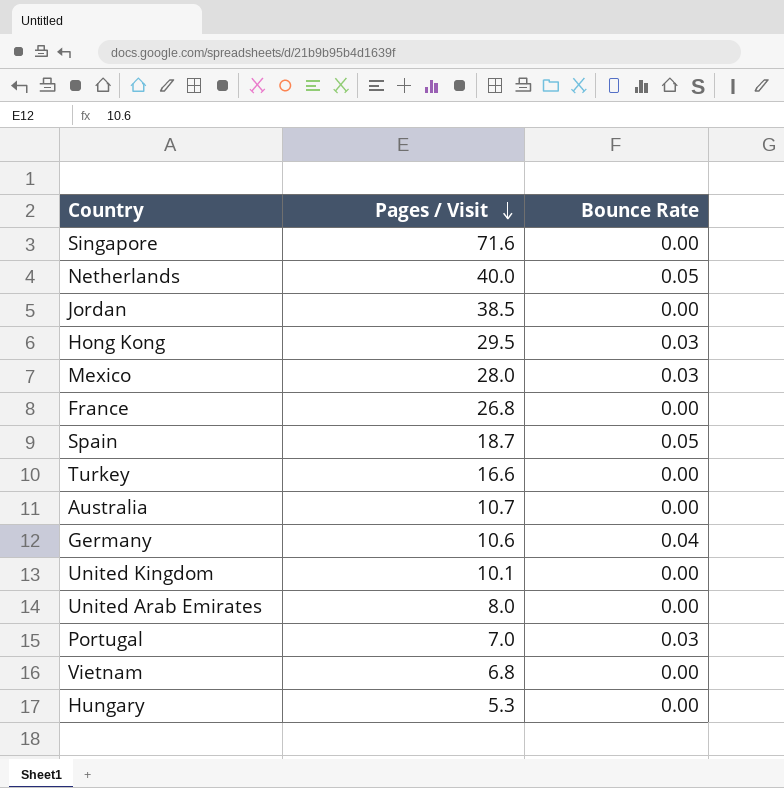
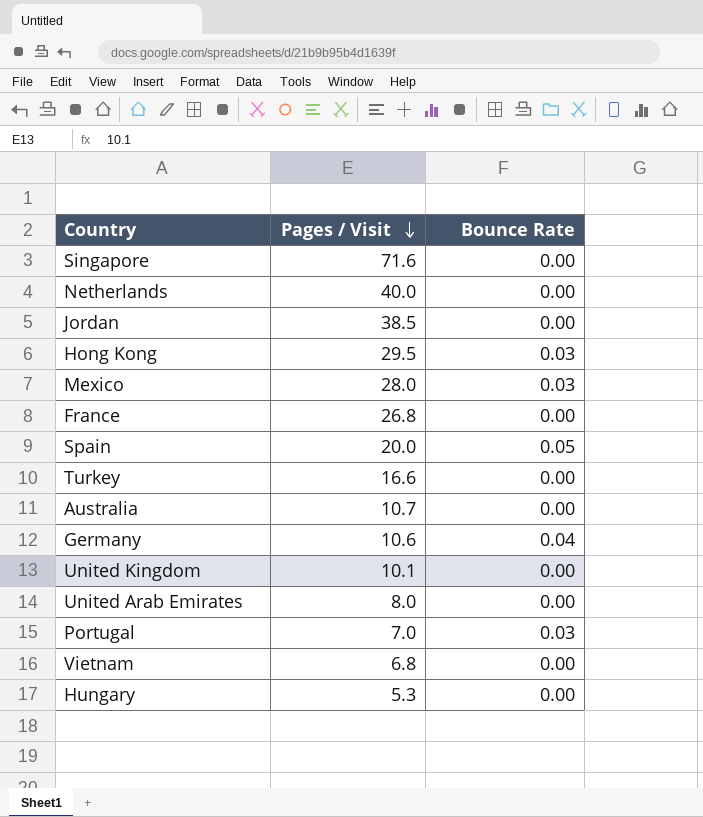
Netherlands | Bounce Rate: 0.05 -> 0.00
Spain | Pages / Visit: 18.7 -> 20.0

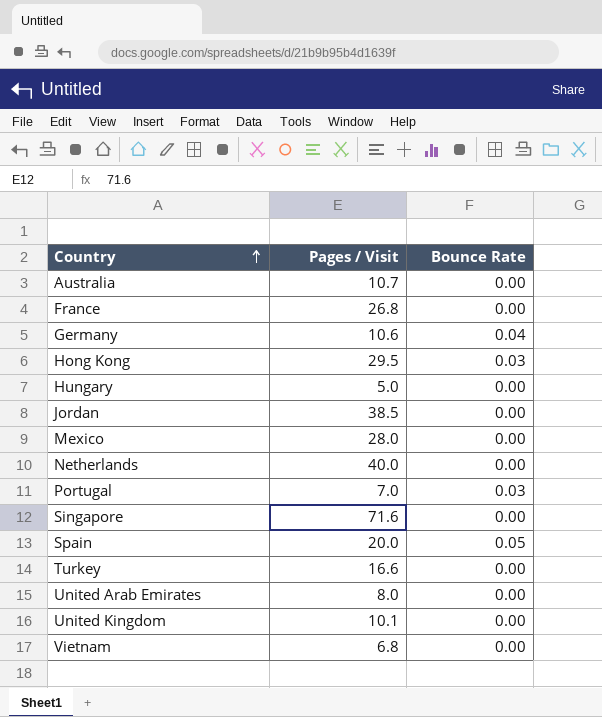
row order: Pages / Visit descending -> Country ascending
Hungary | Pages / Visit: 5.3 -> 5.0
Mexico | Bounce Rate: 0.03 -> 0.00

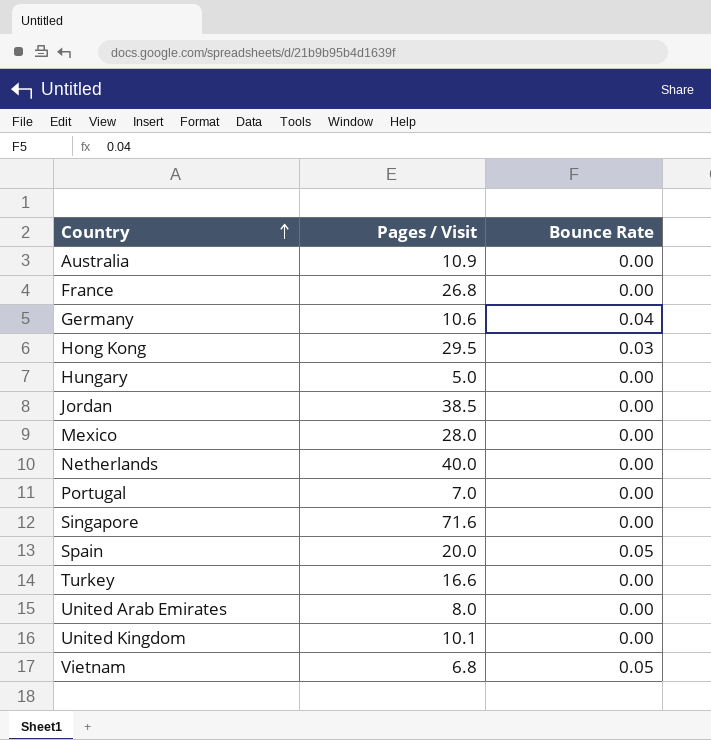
Australia | Pages / Visit: 10.7 -> 10.9
Portugal | Bounce Rate: 0.03 -> 0.00
Vietnam | Bounce Rate: 0.00 -> 0.05

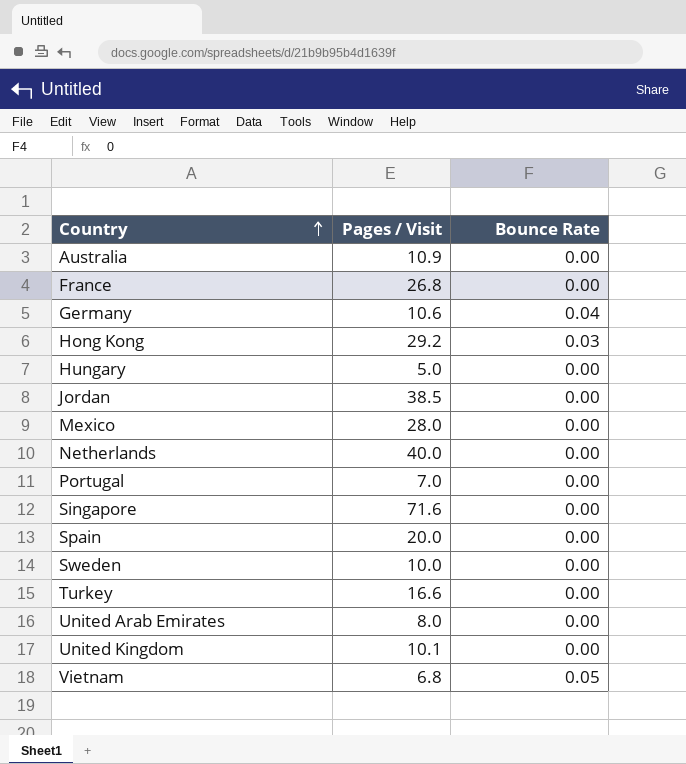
Hong Kong | Pages / Visit: 29.5 -> 29.2
Spain | Bounce Rate: 0.05 -> 0.00
row Sweden: none -> 10.0 | 0.00

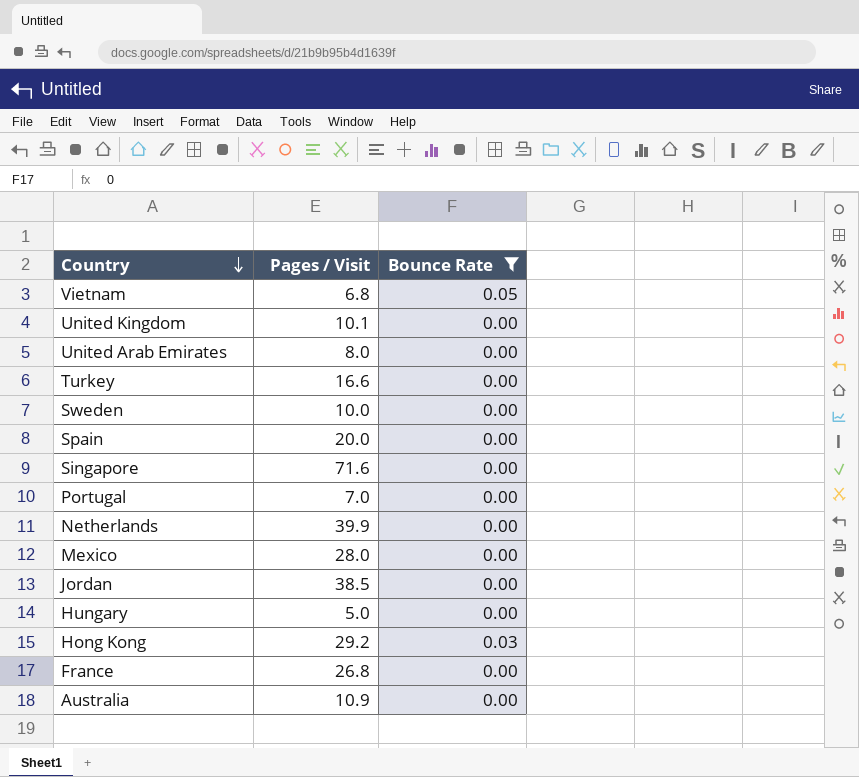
filter: none -> Bounce Rate != 0.04
row order: Country ascending -> Country descending
Netherlands | Pages / Visit: 40.0 -> 39.9

